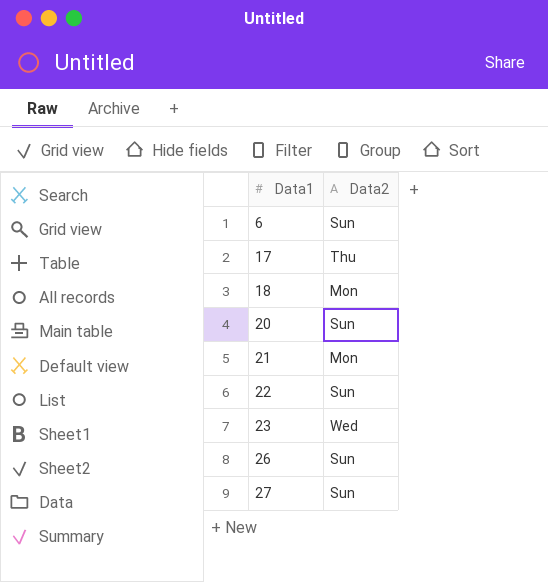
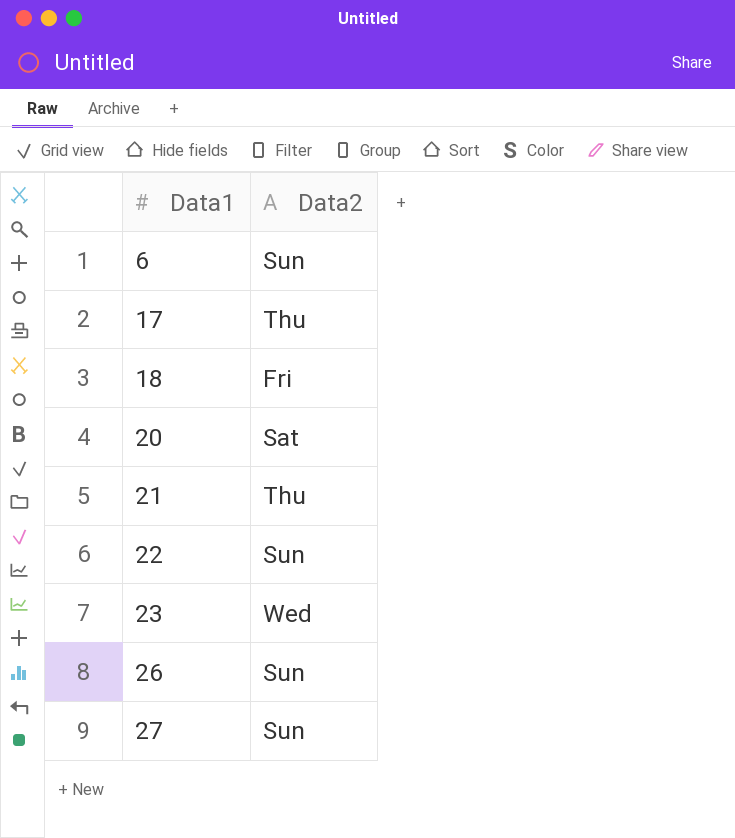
18 | Data2: Mon -> Fri
20 | Data2: Sun -> Sat
21 | Data2: Mon -> Thu

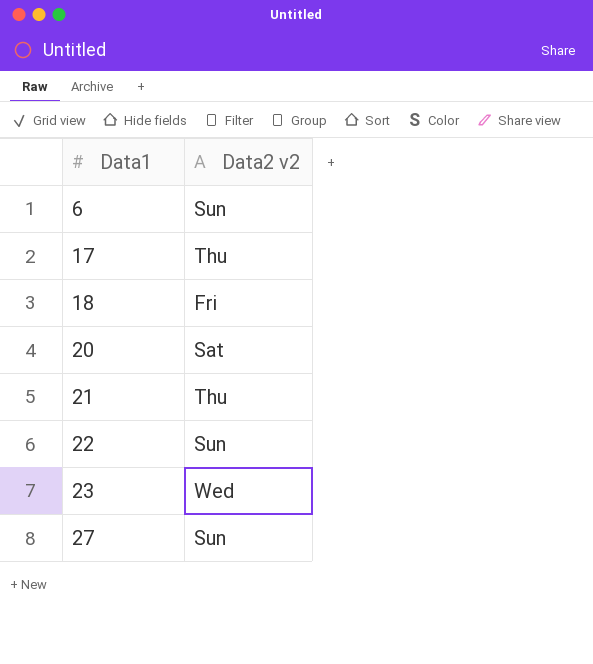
column name: Data2 -> Data2 v2
row 26: Sun -> none

